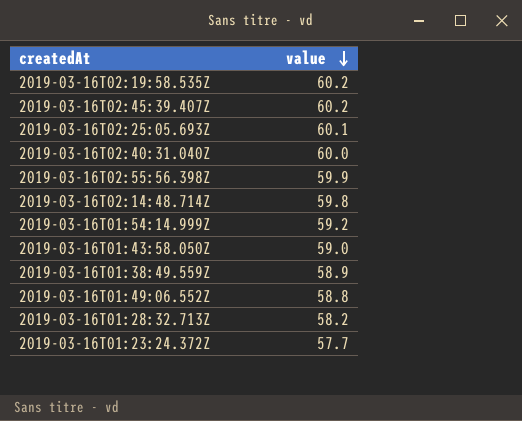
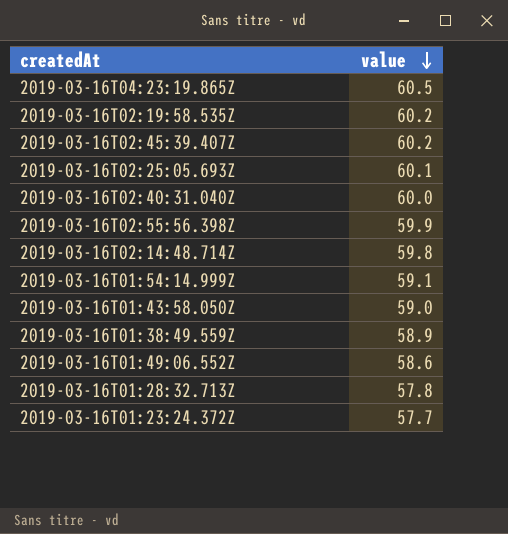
row 2019-03-16T04:23:19.865Z: none -> 60.5
2019-03-16T01:54:14.999Z | value: 59.2 -> 59.1
2019-03-16T01:49:06.552Z | value: 58.8 -> 58.6
2019-03-16T01:28:32.713Z | value: 58.2 -> 57.8

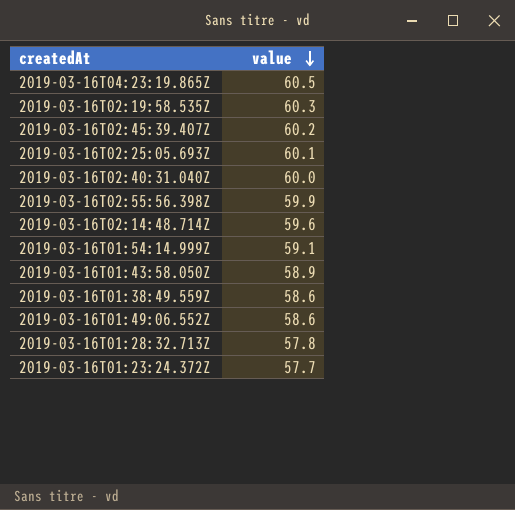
2019-03-16T02:19:58.535Z | value: 60.2 -> 60.3
2019-03-16T02:14:48.714Z | value: 59.8 -> 59.6
2019-03-16T01:43:58.050Z | value: 59.0 -> 58.9
2019-03-16T01:38:49.559Z | value: 58.9 -> 58.6

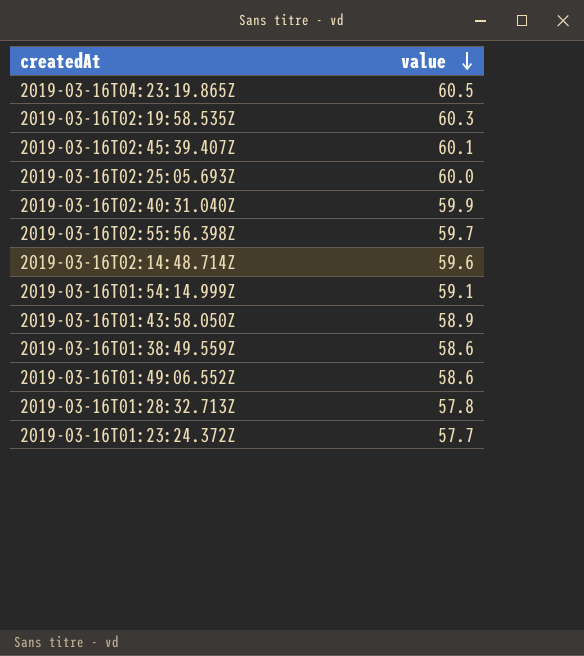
2019-03-16T02:45:39.407Z | value: 60.2 -> 60.1
2019-03-16T02:25:05.693Z | value: 60.1 -> 60.0
2019-03-16T02:40:31.040Z | value: 60.0 -> 59.9
2019-03-16T02:55:56.398Z | value: 59.9 -> 59.7

